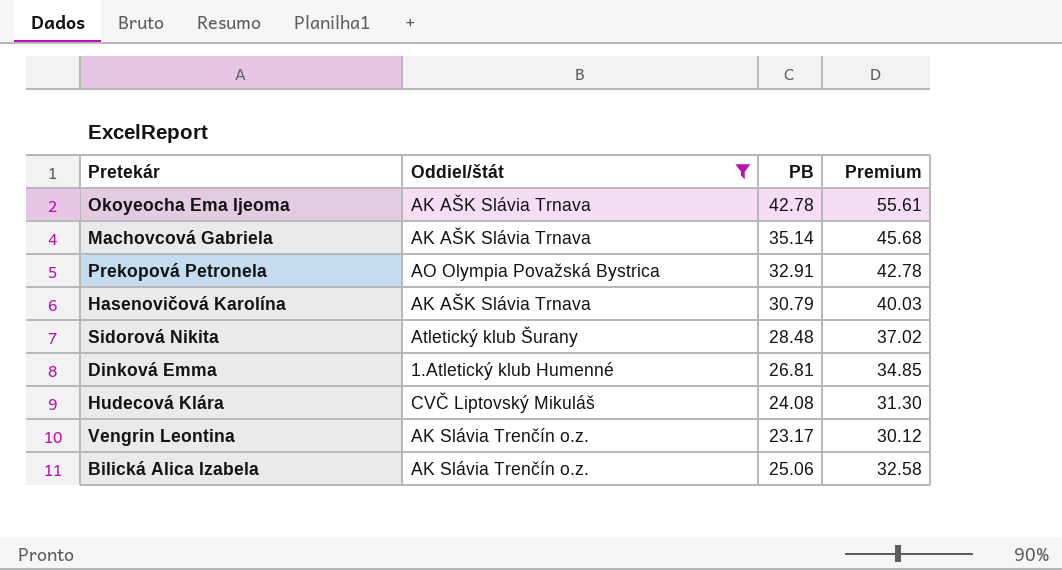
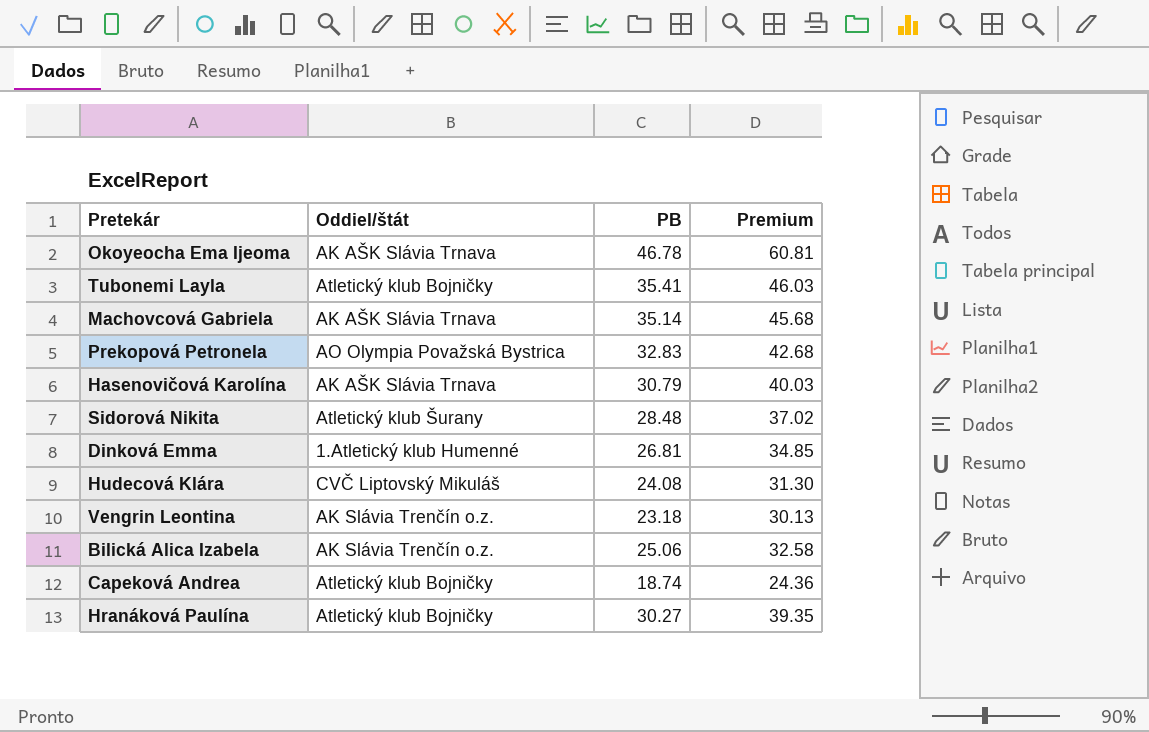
filter: Oddiel/štát != Atletický klub Bojničky -> none
Okoyeocha Ema Ijeoma | PB: 42.78 -> 46.78
Okoyeocha Ema Ijeoma | Premium: 55.61 -> 60.81
Prekopová Petronela | PB: 32.91 -> 32.83
Prekopová Petronela | Premium: 42.78 -> 42.68
Vengrin Leontina | PB: 23.17 -> 23.18
Vengrin Leontina | Premium: 30.12 -> 30.13

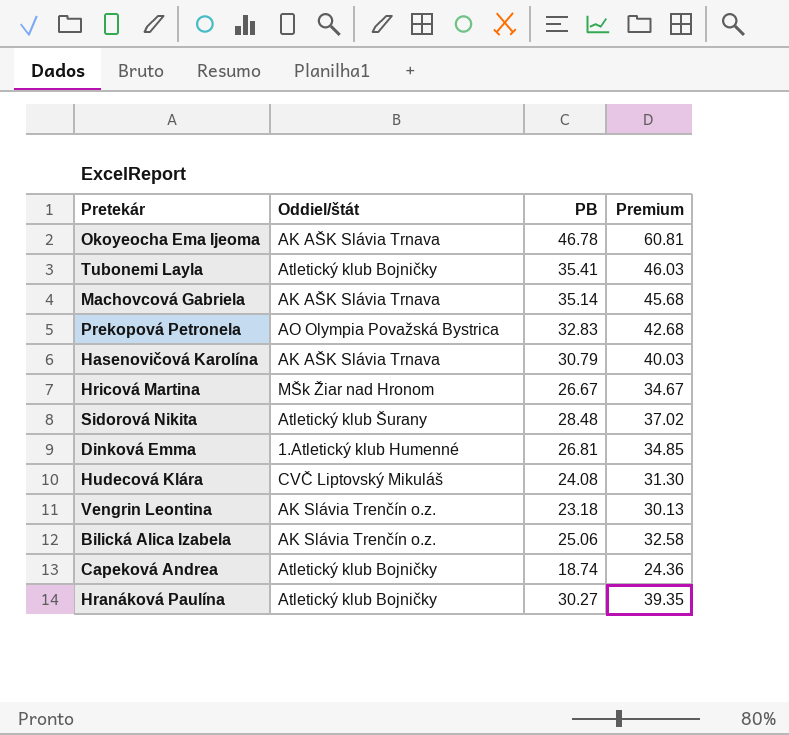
row Hricová Martina: none -> MŠk Žiar nad Hronom | 26.67 | 34.67

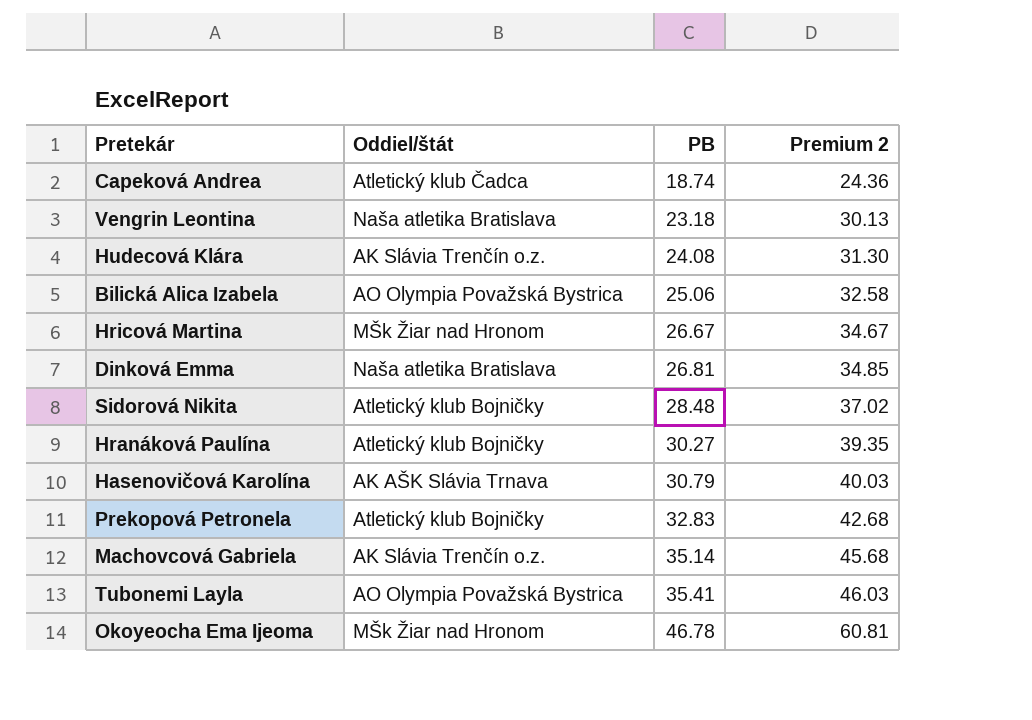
row order: none -> PB ascending
column name: Premium -> Premium 2
Capeková Andrea | Oddiel/štát: Atletický klub Bojničky -> Atletický klub Čadca
Vengrin Leontina | Oddiel/štát: AK Slávia Trenčín o.z. -> Naša atletika Bratislava
Hudecová Klára | Oddiel/štát: CVČ Liptovský Mikuláš -> AK Slávia Trenčín o.z.
Bilická Alica Izabela | Oddiel/štát: AK Slávia Trenčín o.z. -> AO Olympia Považská Bystrica
Dinková Emma | Oddiel/štát: 1.Atletický klub Humenné -> Naša atletika Bratislava
Sidorová Nikita | Oddiel/štát: Atletický klub Šurany -> Atletický klub Bojničky
Prekopová Petronela | Oddiel/štát: AO Olympia Považská Bystrica -> Atletický klub Bojničky
Machovcová Gabriela | Oddiel/štát: AK AŠK Slávia Trnava -> AK Slávia Trenčín o.z.
Tubonemi Layla | Oddiel/štát: Atletický klub Bojničky -> AO Olympia Považská Bystrica
Okoyeocha Ema Ijeoma | Oddiel/štát: AK AŠK Slávia Trnava -> MŠk Žiar nad Hronom

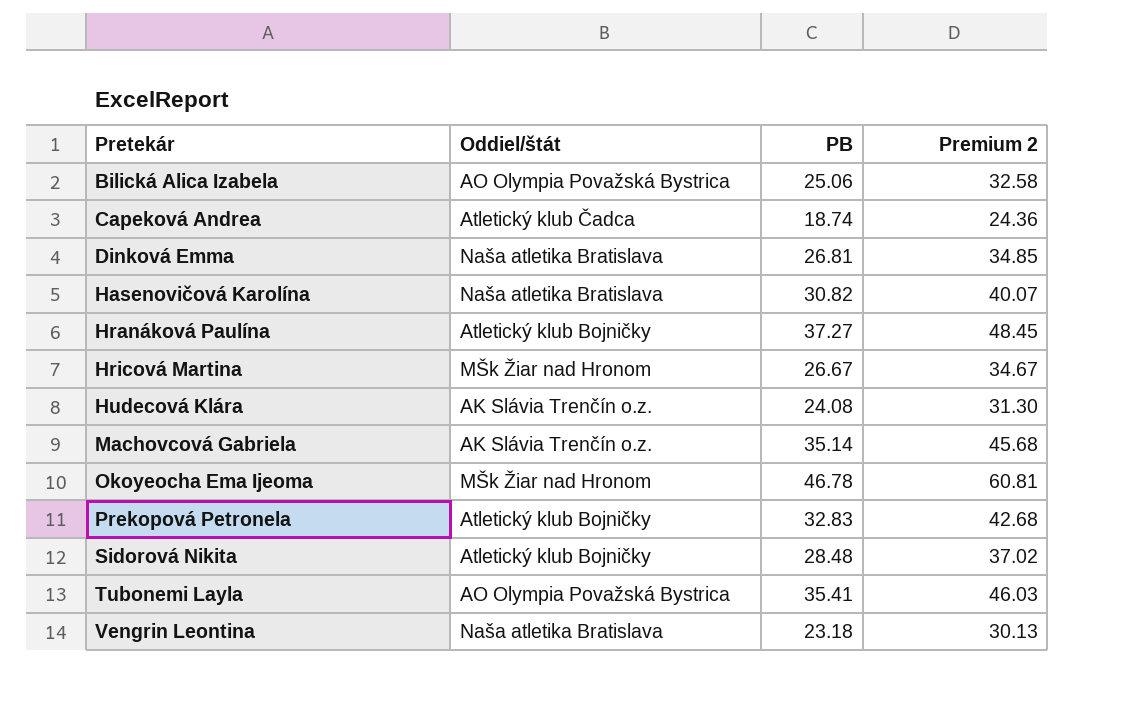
row order: PB ascending -> Pretekár ascending
Hasenovičová Karolína | Oddiel/štát: AK AŠK Slávia Trnava -> Naša atletika Bratislava
Hasenovičová Karolína | PB: 30.79 -> 30.82
Hasenovičová Karolína | Premium 2: 40.03 -> 40.07
Hranáková Paulína | PB: 30.27 -> 37.27
Hranáková Paulína | Premium 2: 39.35 -> 48.45

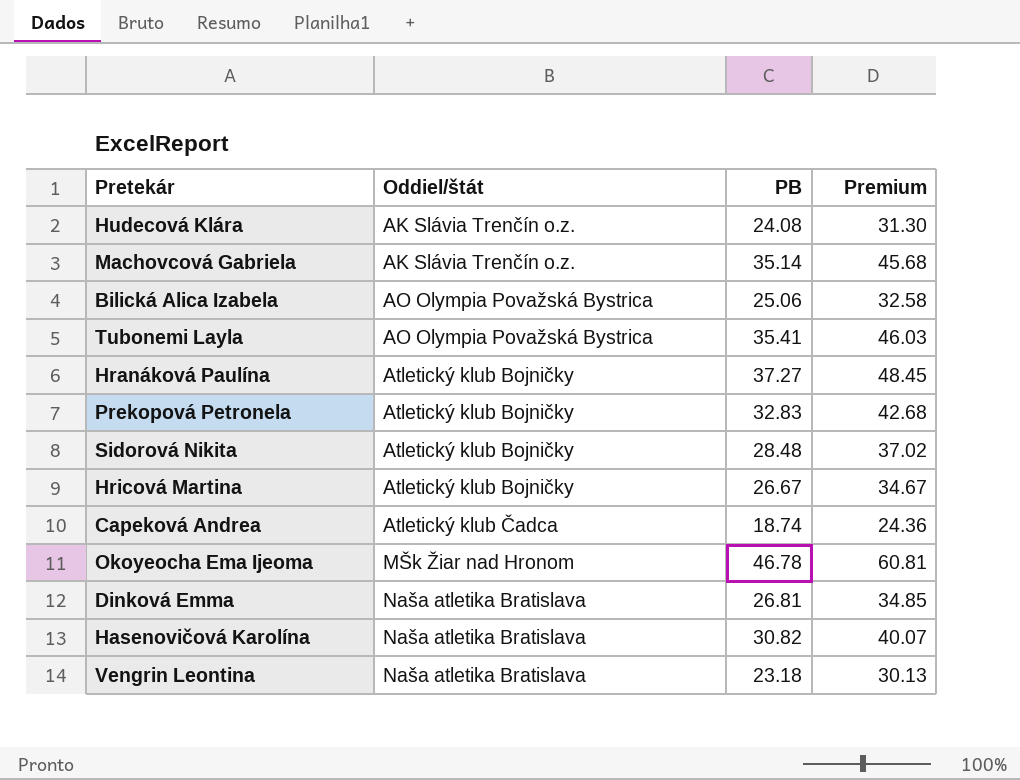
row order: Pretekár ascending -> Oddiel/štát ascending
column name: Premium 2 -> Premium
Hricová Martina | Oddiel/štát: MŠk Žiar nad Hronom -> Atletický klub Bojničky

